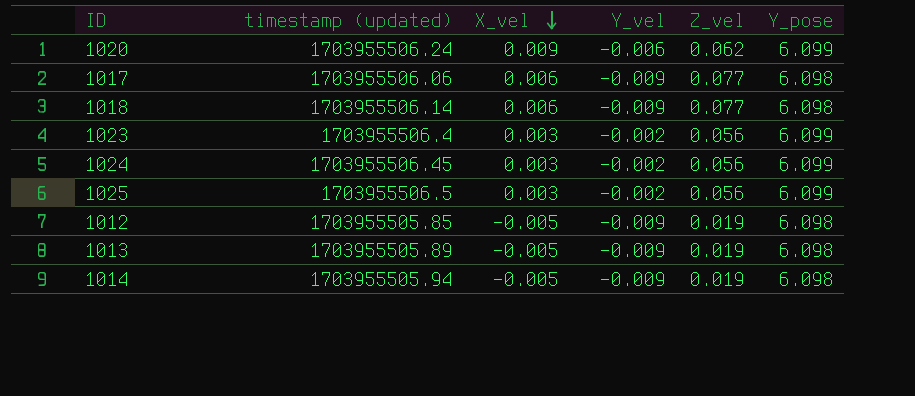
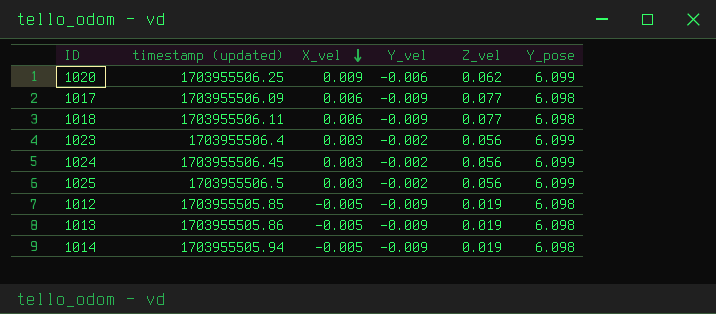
1020 | timestamp (updated): 1703955506.24 -> 1703955506.25
1017 | timestamp (updated): 1703955506.06 -> 1703955506.09
1018 | timestamp (updated): 1703955506.14 -> 1703955506.11
1013 | timestamp (updated): 1703955505.89 -> 1703955505.86

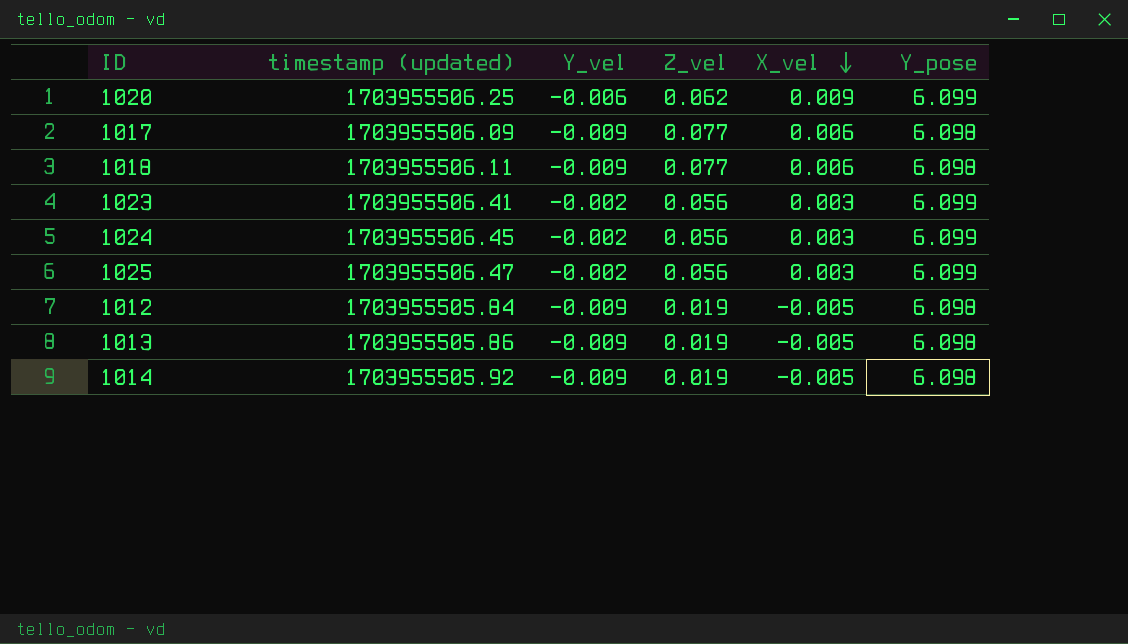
column X_vel | position: 3 -> 5
1023 | timestamp (updated): 1703955506.4 -> 1703955506.41
1025 | timestamp (updated): 1703955506.5 -> 1703955506.47
1012 | timestamp (updated): 1703955505.85 -> 1703955505.84
1014 | timestamp (updated): 1703955505.94 -> 1703955505.92

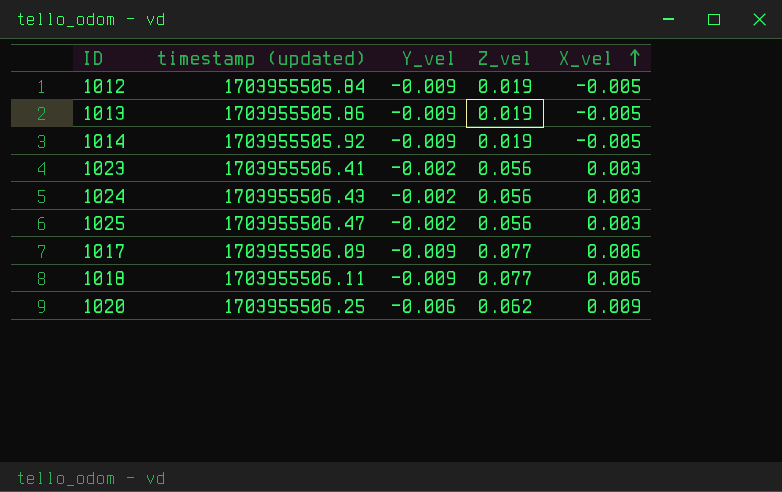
row order: X_vel descending -> X_vel ascending
column Y_pose | position: 6 -> none
1024 | timestamp (updated): 1703955506.45 -> 1703955506.43

